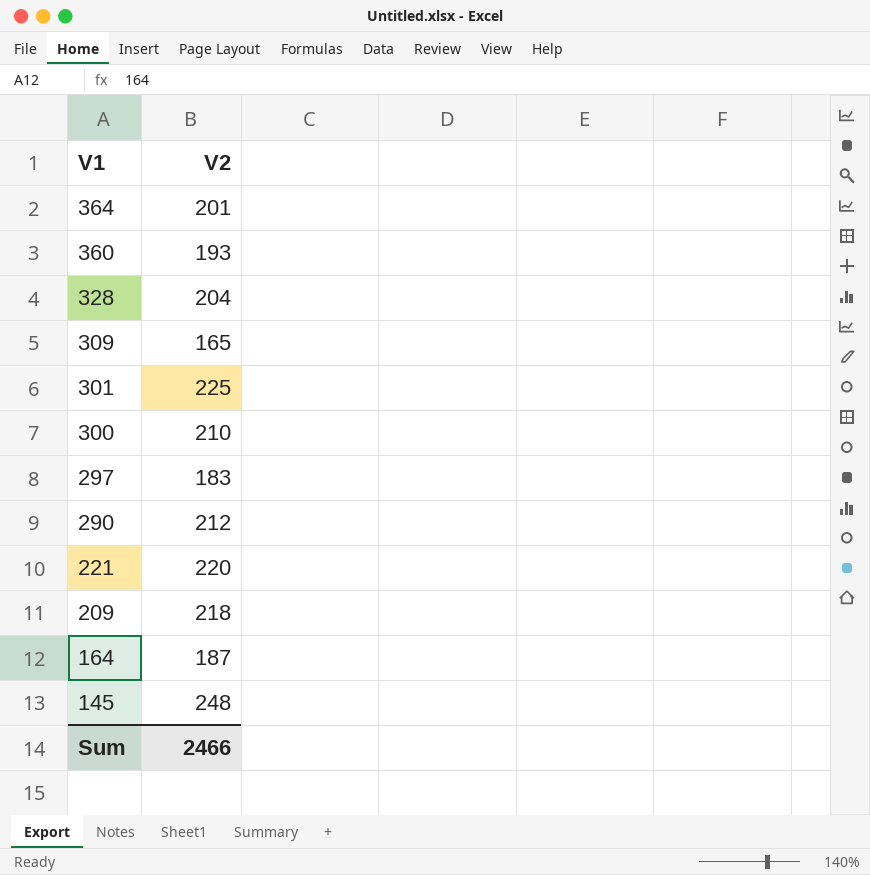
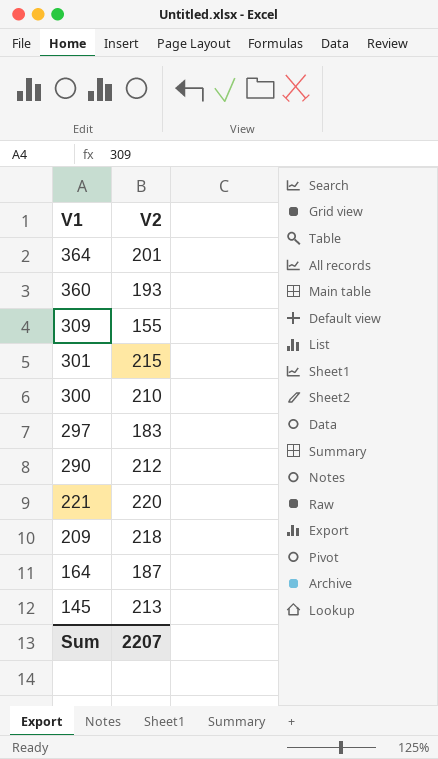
row 328: 204 -> none
309 | V2: 165 -> 155
301 | V2: 225 -> 215
145 | V2: 248 -> 213
Sum | V2: 2466 -> 2207

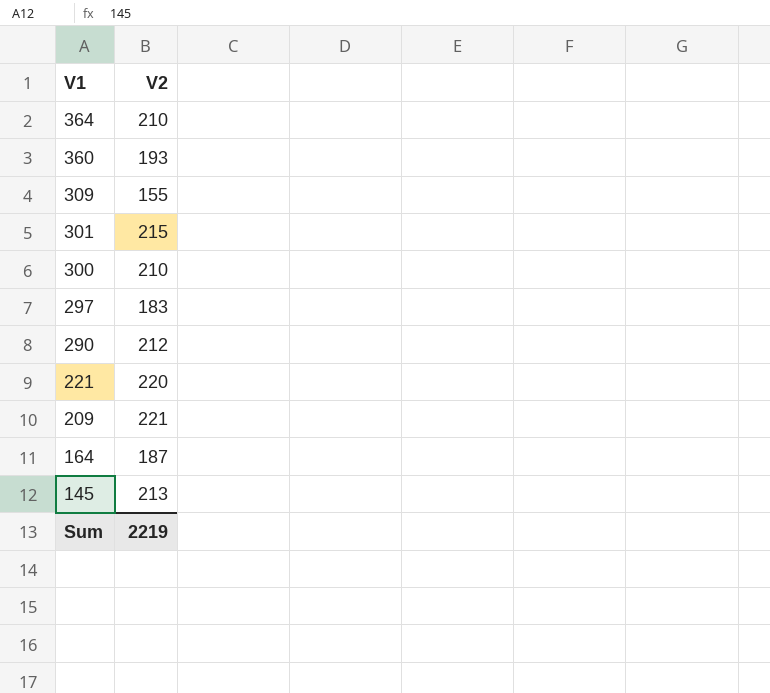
364 | V2: 201 -> 210
209 | V2: 218 -> 221
Sum | V2: 2207 -> 2219

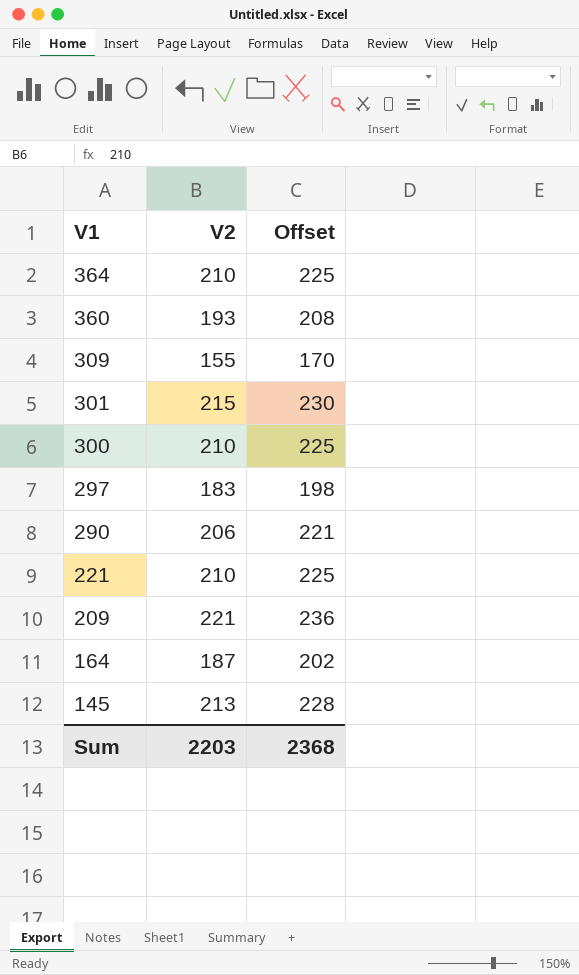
column Offset | formula: none -> [V2] + 15
290 | V2: 212 -> 206
221 | V2: 220 -> 210
Sum | V2: 2219 -> 2203

